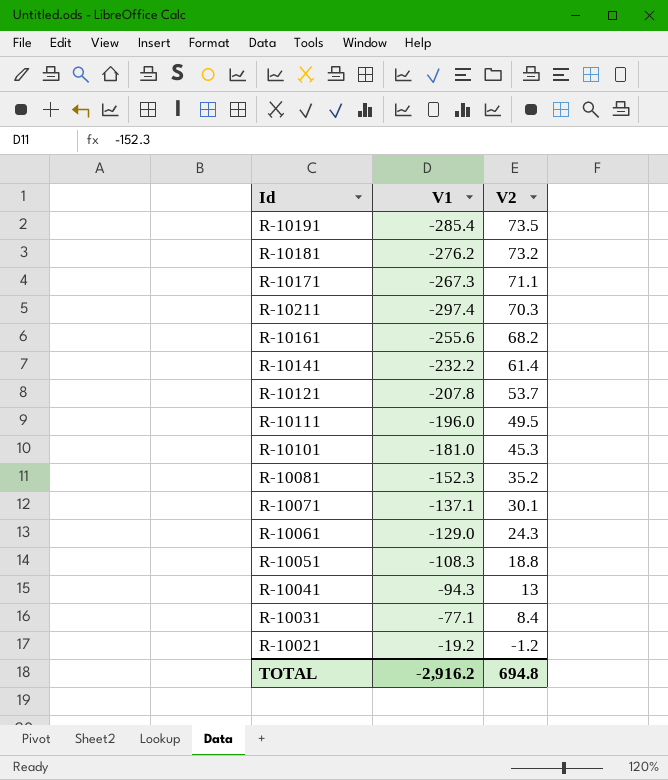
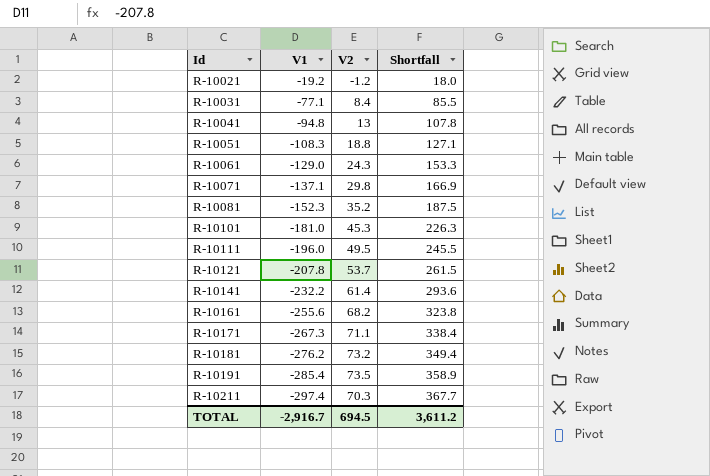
row order: V2 descending -> Id ascending
column Shortfall | formula: none -> [V2] - [V1]
R-10041 | V1: -94.3 -> -94.8
R-10071 | V2: 30.1 -> 29.8
TOTAL | V1: -2,916.2 -> -2,916.7
TOTAL | V2: 694.8 -> 694.5

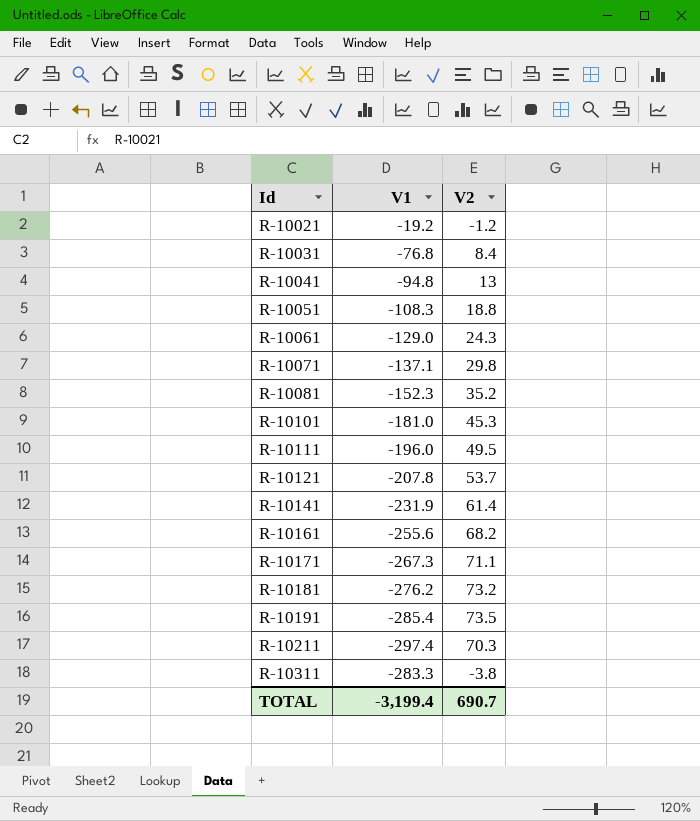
column Shortfall | formula: [V2] - [V1] -> none
R-10031 | V1: -77.1 -> -76.8
R-10141 | V1: -232.2 -> -231.9
row R-10311: none -> -283.3 | -3.8
TOTAL | V1: -2,916.7 -> -3,199.4
TOTAL | V2: 694.5 -> 690.7

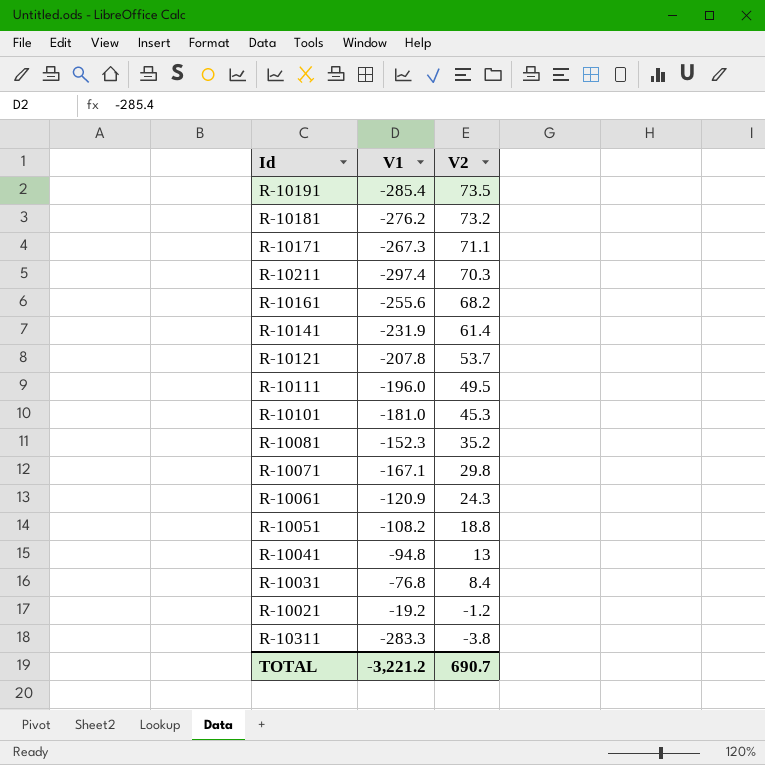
row order: Id ascending -> V2 descending
R-10071 | V1: -137.1 -> -167.1
R-10061 | V1: -129.0 -> -120.9
R-10051 | V1: -108.3 -> -108.2
TOTAL | V1: -3,199.4 -> -3,221.2

